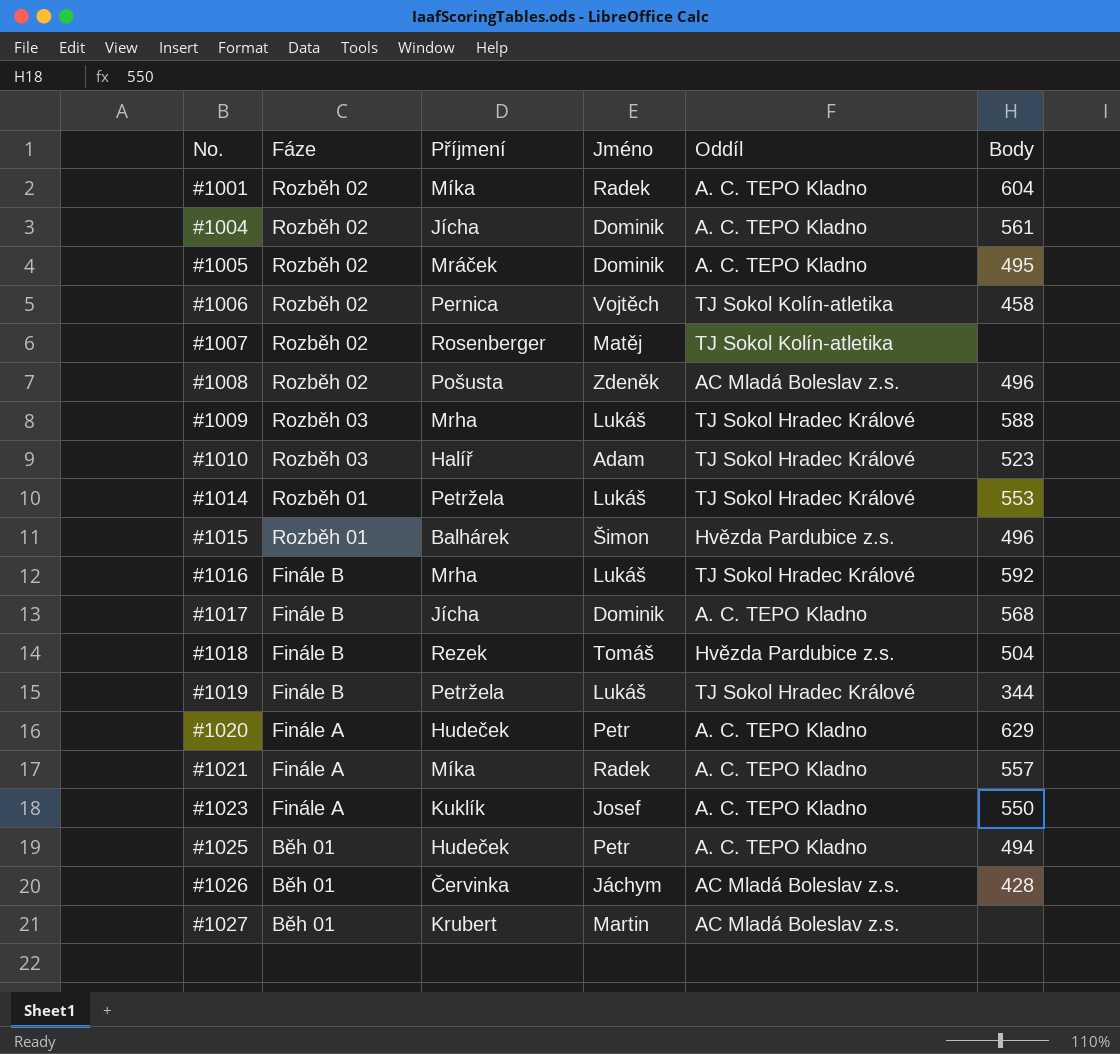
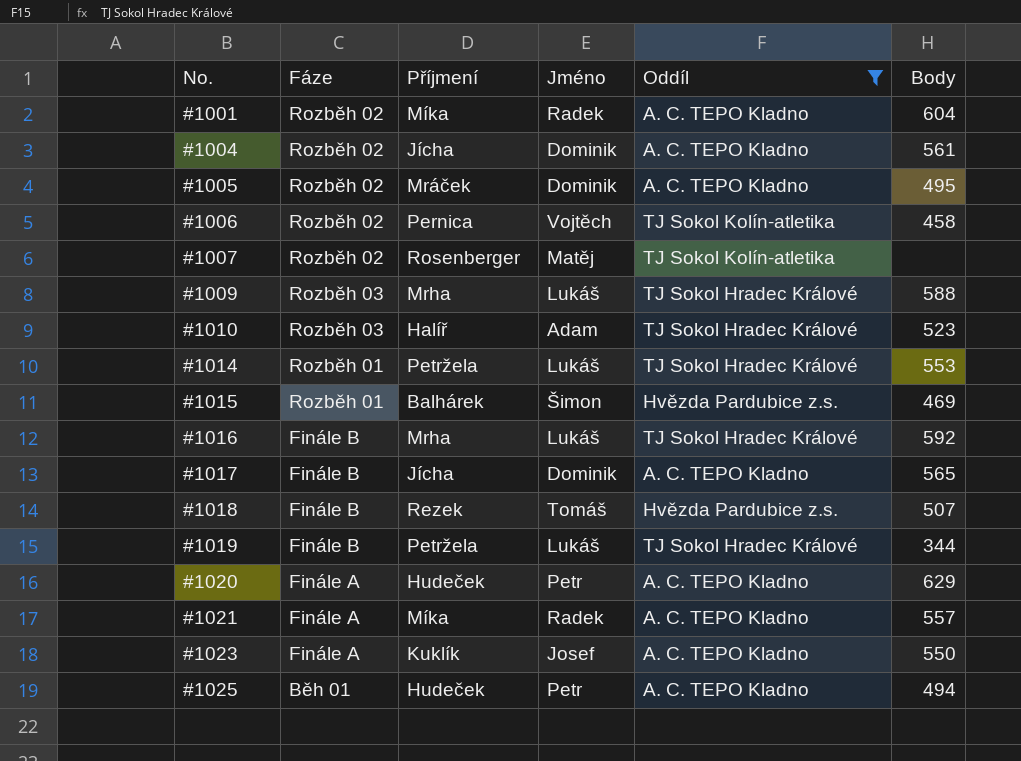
filter: none -> Oddíl != AC Mladá Boleslav z.s.
#1015 | Body: 496 -> 469
#1017 | Body: 568 -> 565
#1018 | Body: 504 -> 507

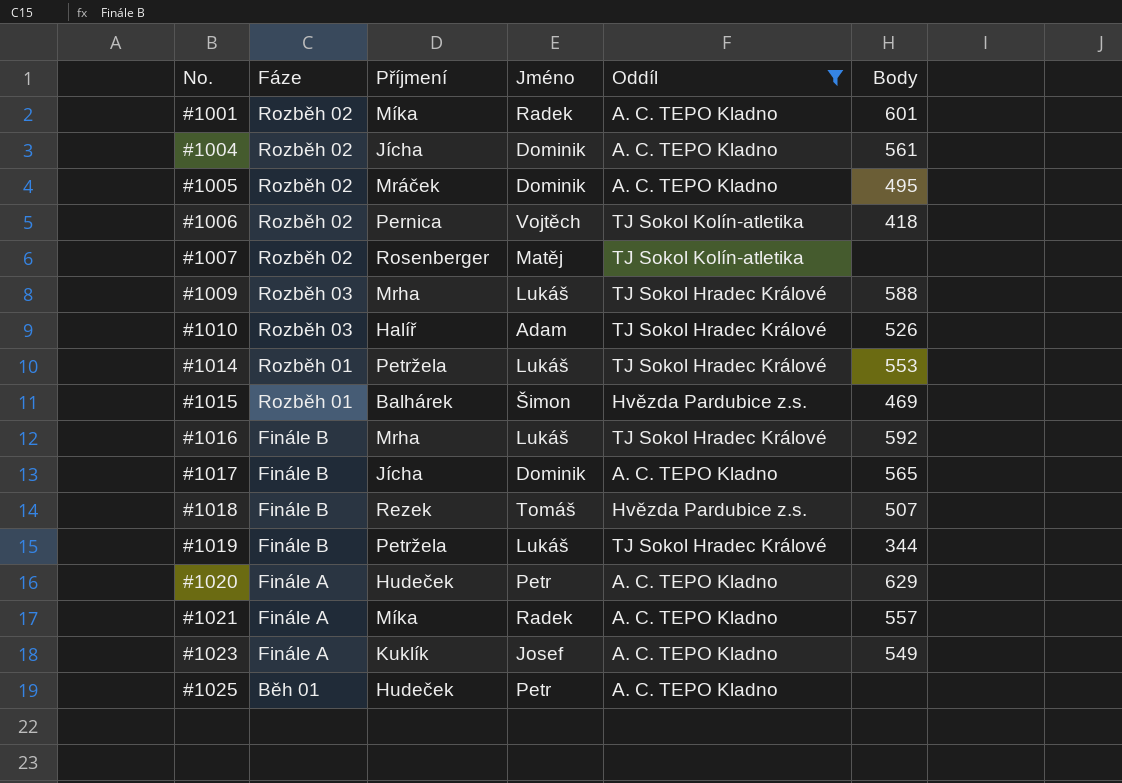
#1001 | Body: 604 -> 601
#1006 | Body: 458 -> 418
#1010 | Body: 523 -> 526
#1023 | Body: 550 -> 549
#1025 | Body: 494 -> none

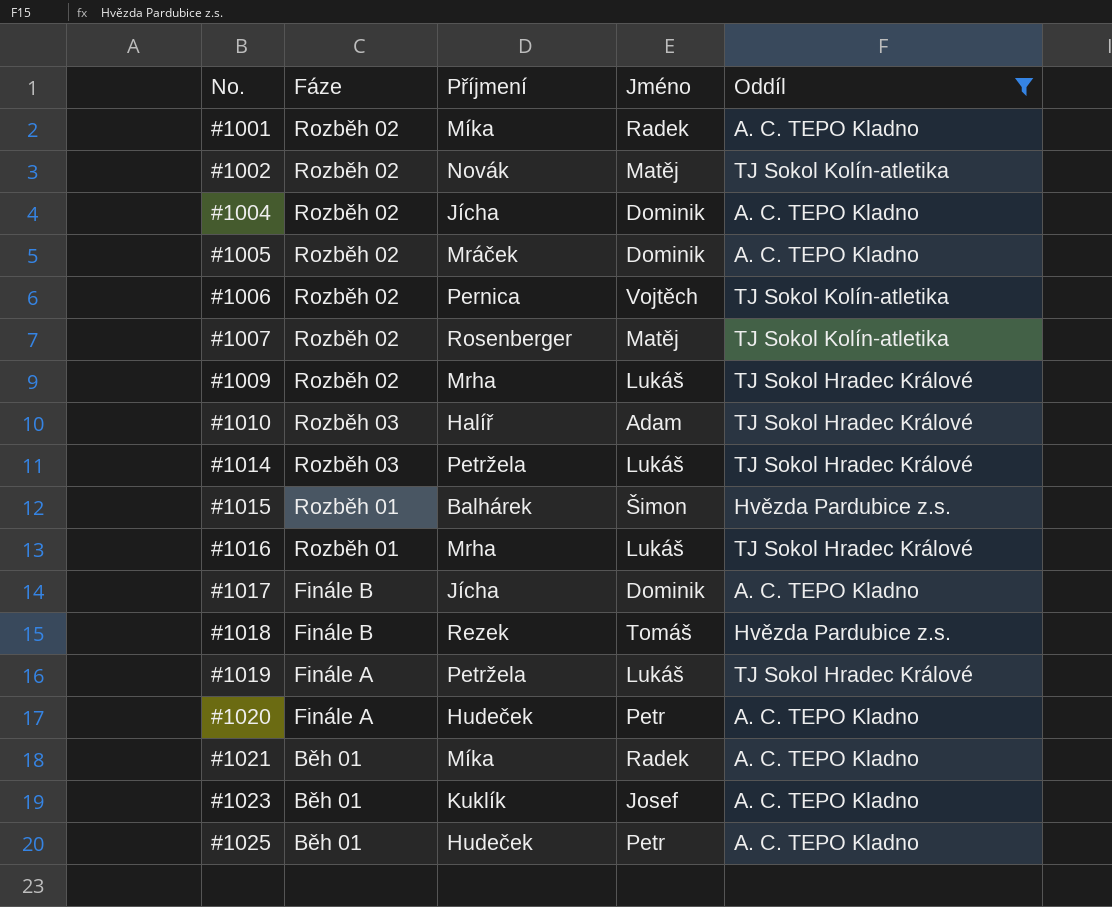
column Body | position: 6 -> none
row #1002: none -> Rozběh 02 | Novák | Matěj | TJ Sokol Kolín-atletika
#1009 | Fáze: Rozběh 03 -> Rozběh 02
#1014 | Fáze: Rozběh 01 -> Rozběh 03
#1016 | Fáze: Finále B -> Rozběh 01
#1019 | Fáze: Finále B -> Finále A
#1021 | Fáze: Finále A -> Běh 01
#1023 | Fáze: Finále A -> Běh 01

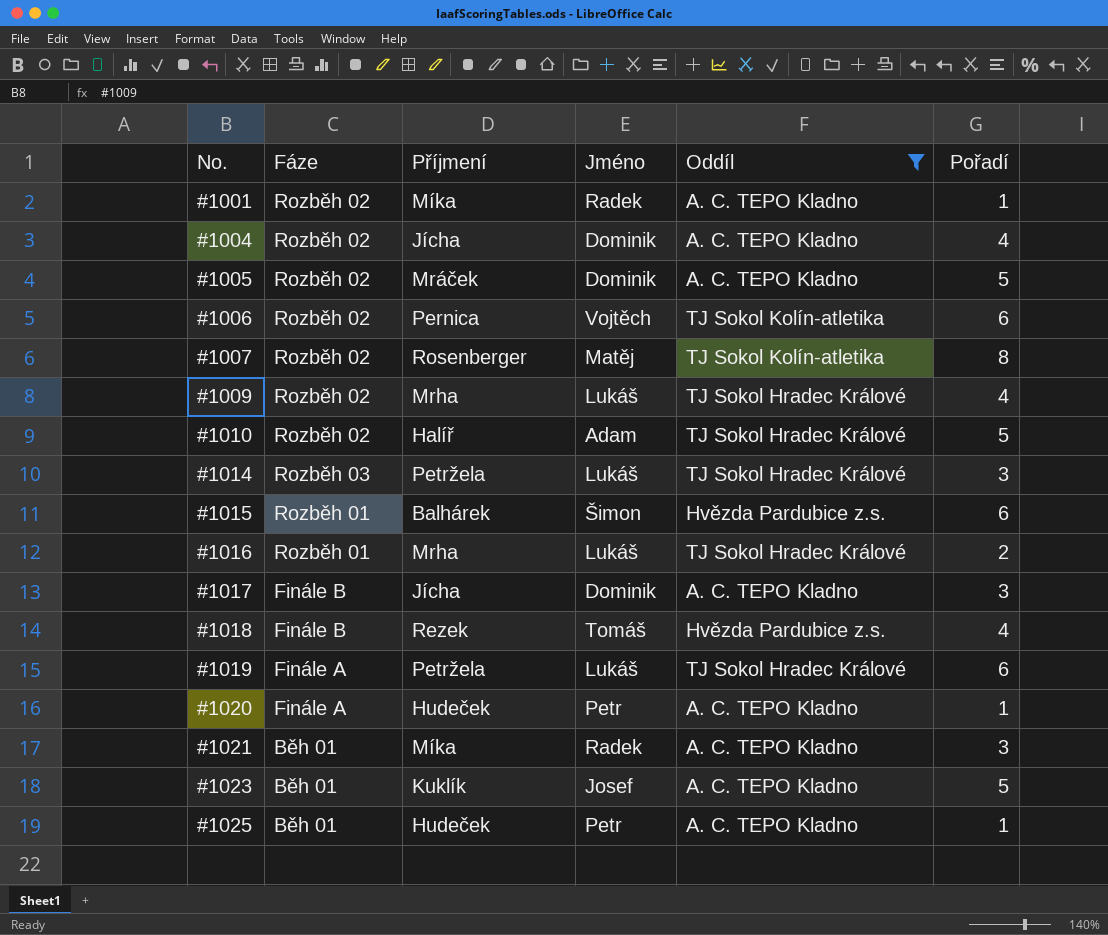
column Pořadí | position: none -> 6
row #1002: Rozběh 02 | Novák | Matěj | TJ Sokol Kolín-atletika -> none
#1010 | Fáze: Rozběh 03 -> Rozběh 02

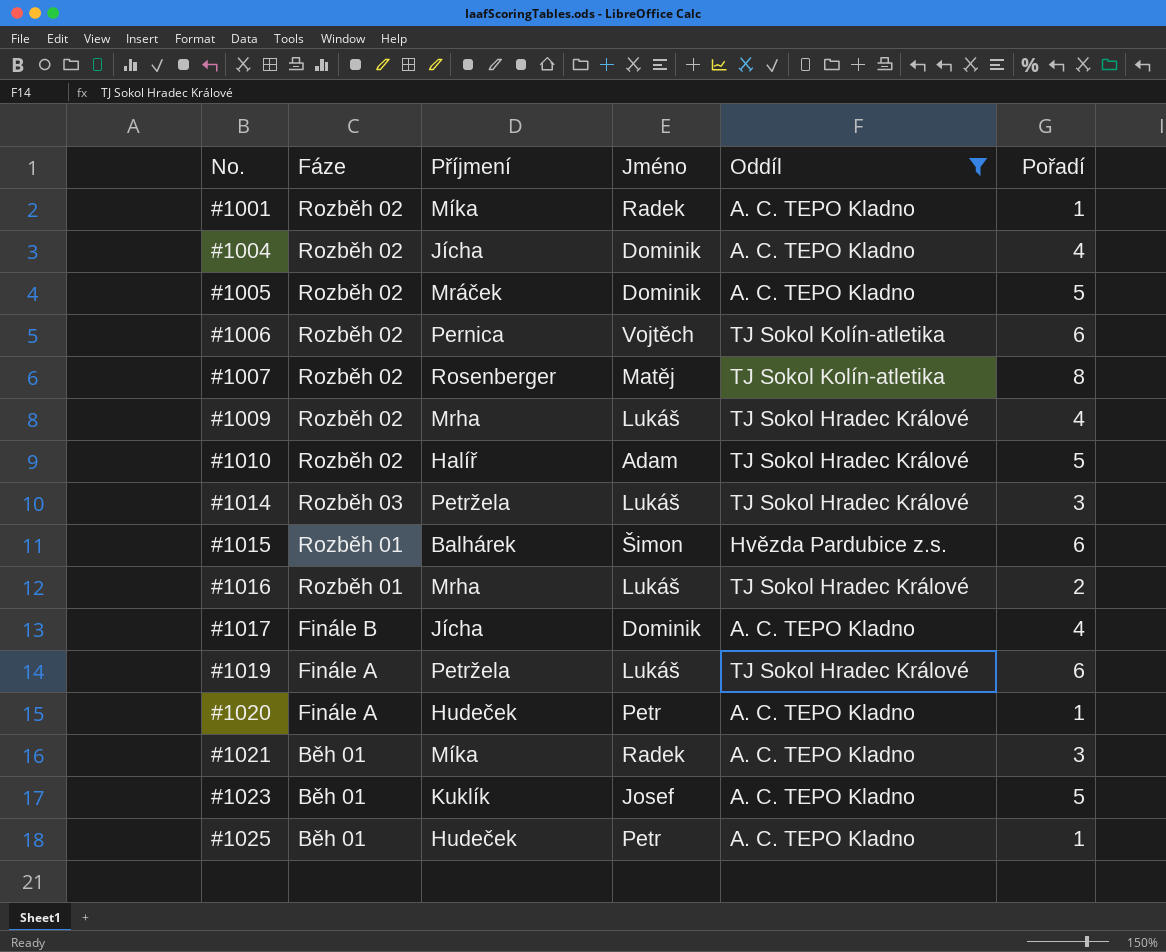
row #1018: Finále B | Rezek | Tomáš | Hvězda Pardubice z.s. | 4 -> none
#1017 | Pořadí: 3 -> 4

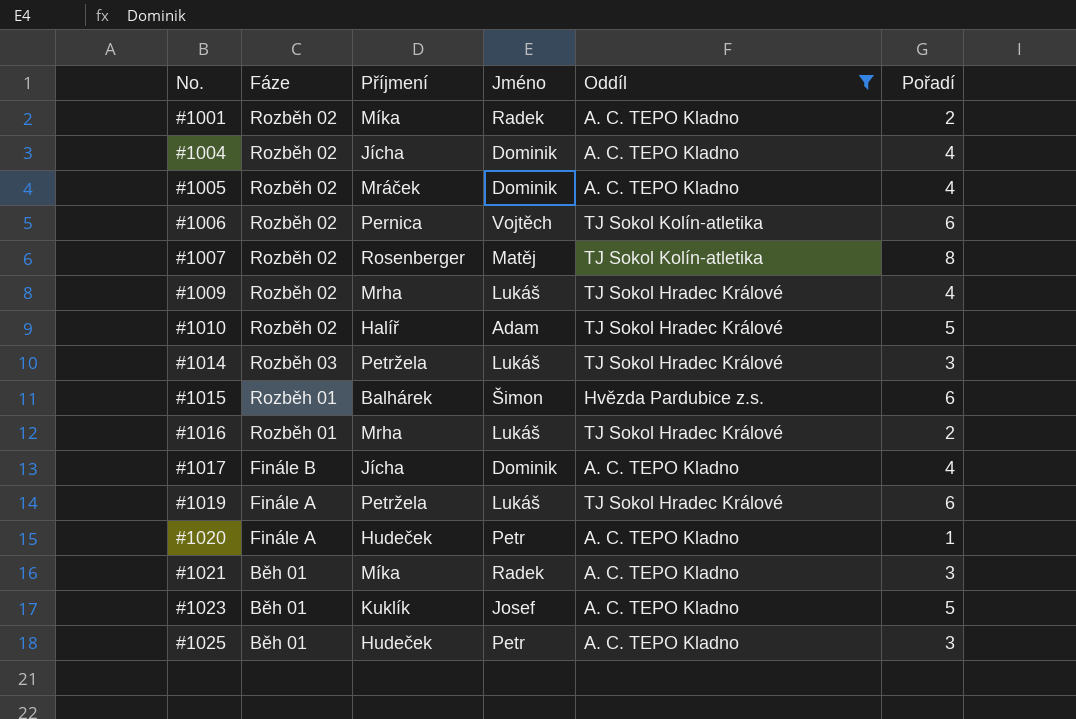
#1001 | Pořadí: 1 -> 2
#1005 | Pořadí: 5 -> 4
#1025 | Pořadí: 1 -> 3

